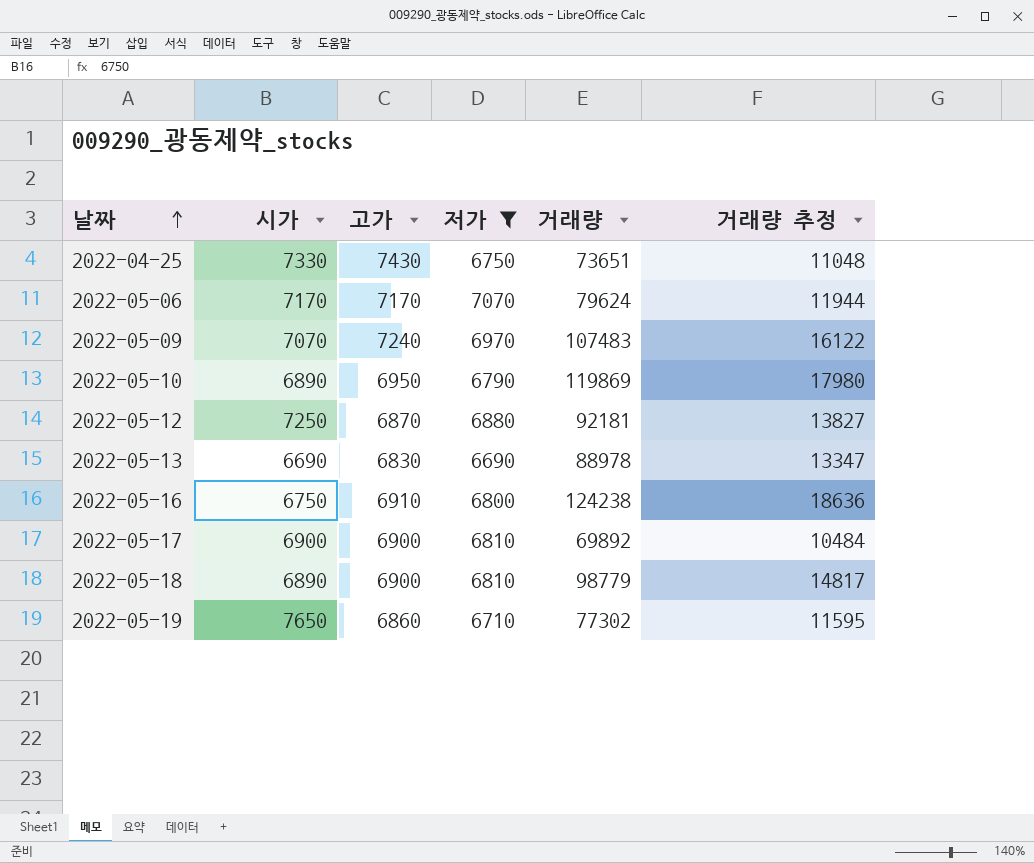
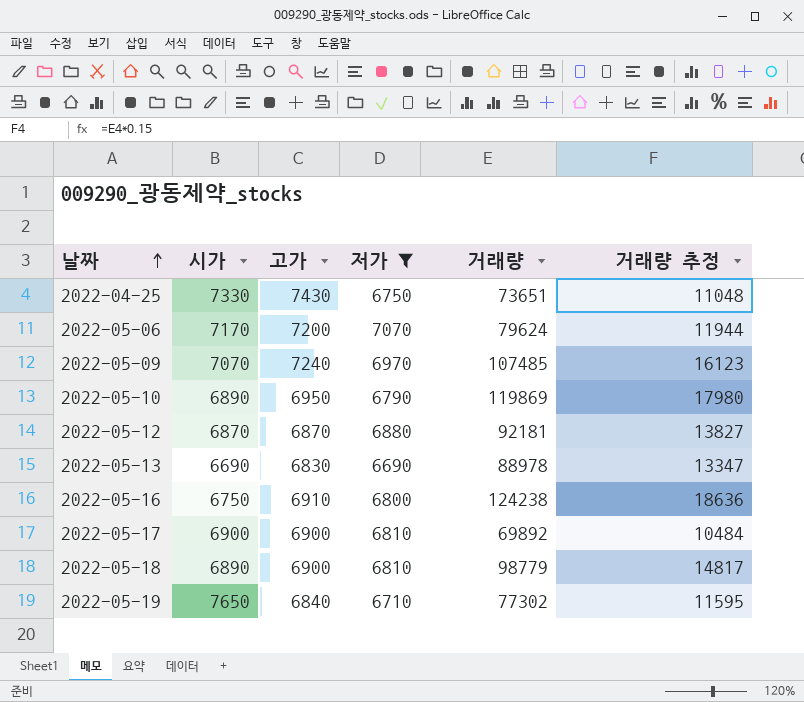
2022-05-06 | 고가: 7170 -> 7200
2022-05-09 | 거래량: 107483 -> 107485
2022-05-09 | 거래량 추정: 16122 -> 16123
2022-05-12 | 시가: 7250 -> 6870
2022-05-19 | 고가: 6860 -> 6840

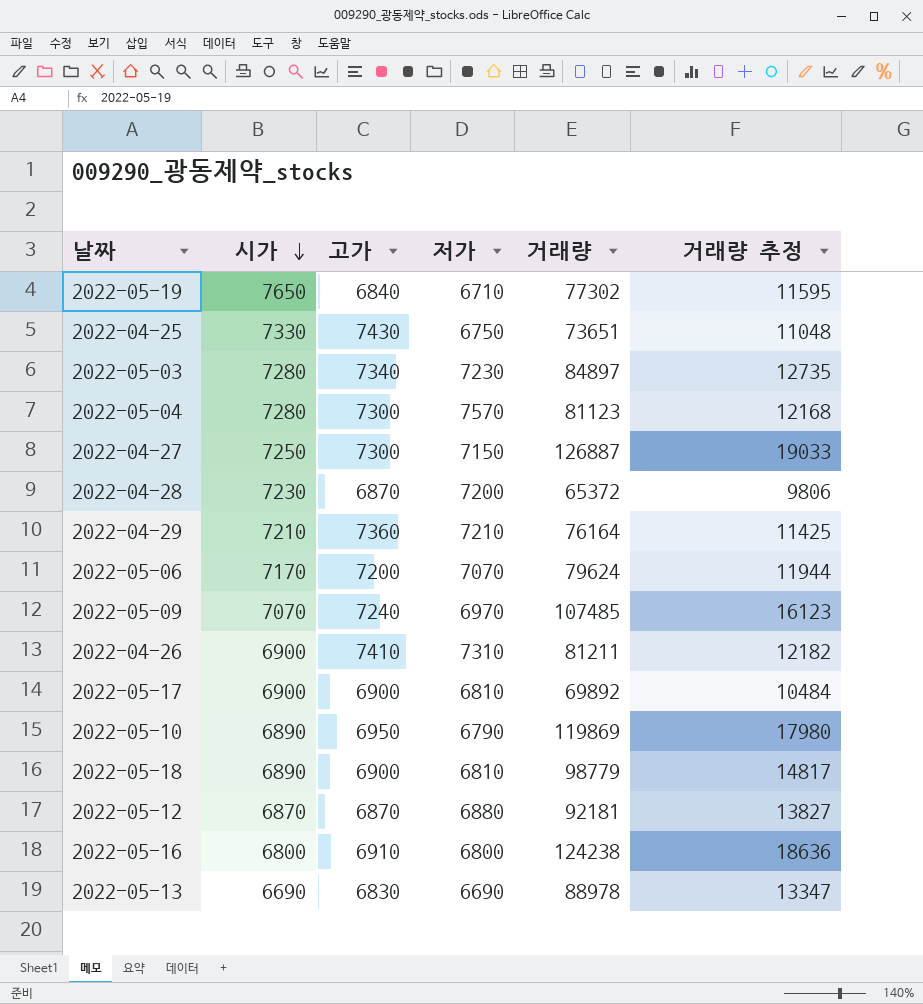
filter: 저가 <= 7070 -> none
row order: 날짜 ascending -> 시가 descending
2022-05-16 | 시가: 6750 -> 6800

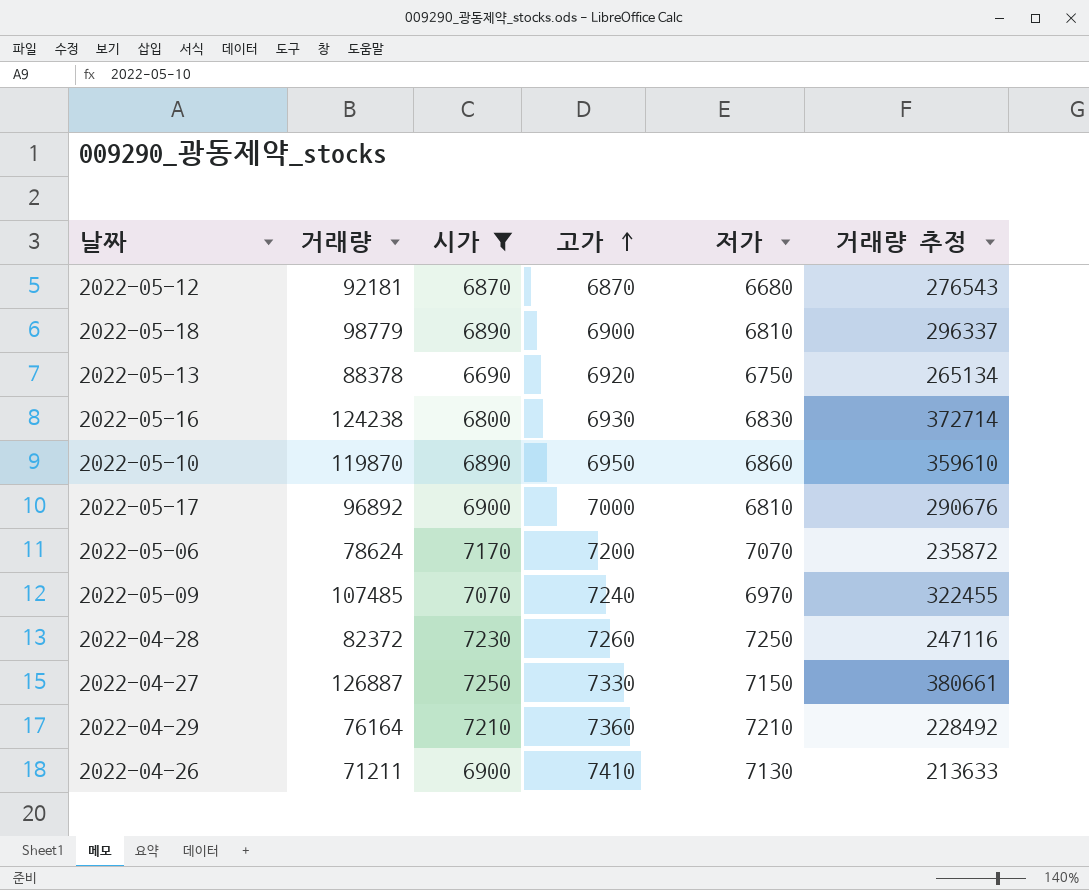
filter: none -> 시가 <= 7250
row order: 시가 descending -> 고가 ascending
column 거래량 | position: 5 -> 2
column 거래량 추정 | formula: [거래량] * 0.15 -> [거래량] * 3
2022-05-12 | 저가: 6880 -> 6680
2022-05-13 | 거래량: 88978 -> 88378
2022-05-13 | 고가: 6830 -> 6920
2022-05-13 | 저가: 6690 -> 6750
2022-05-16 | 고가: 6910 -> 6930
2022-05-16 | 저가: 6800 -> 6830
2022-05-10 | 거래량: 119869 -> 119870
2022-05-10 | 저가: 6790 -> 6860
2022-05-17 | 거래량: 69892 -> 96892
2022-05-17 | 고가: 6900 -> 7000
2022-05-06 | 거래량: 79624 -> 78624
2022-04-28 | 거래량: 65372 -> 82372
2022-04-28 | 고가: 6870 -> 7260
2022-04-28 | 저가: 7200 -> 7250
2022-04-27 | 고가: 7300 -> 7330
2022-04-26 | 거래량: 81211 -> 71211
2022-04-26 | 저가: 7310 -> 7130

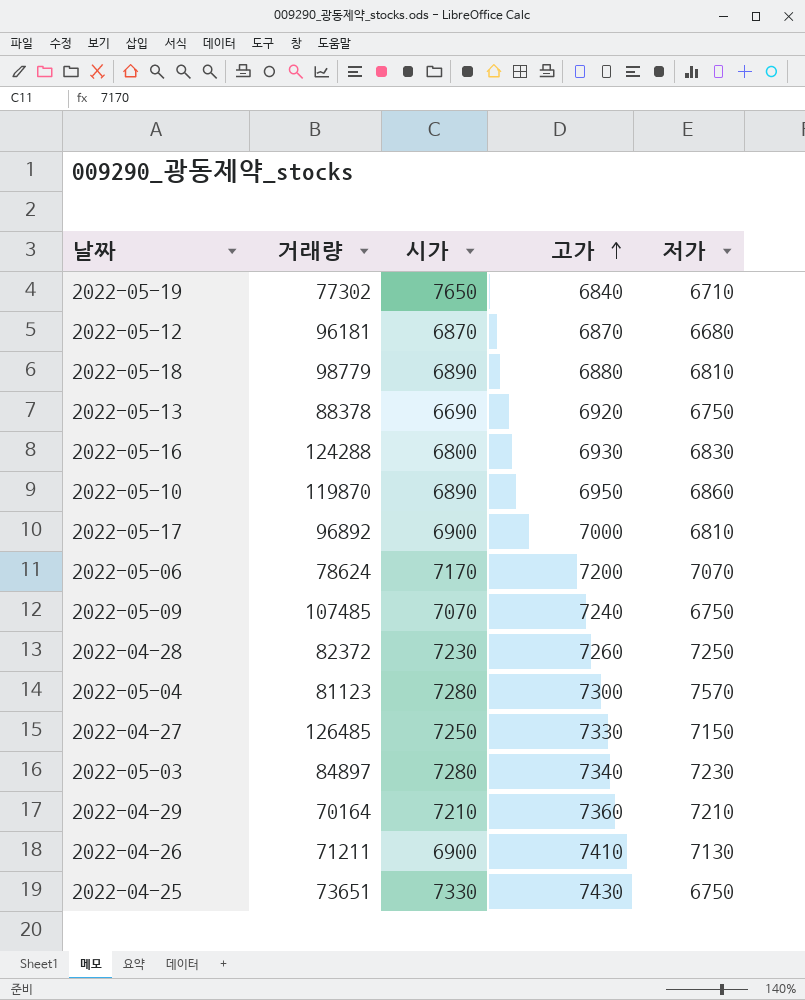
filter: 시가 <= 7250 -> none
column 거래량 추정 | formula: [거래량] * 3 -> none
2022-05-12 | 거래량: 92181 -> 96181
2022-05-18 | 고가: 6900 -> 6880
2022-05-16 | 거래량: 124238 -> 124288
2022-05-09 | 저가: 6970 -> 6750
2022-04-27 | 거래량: 126887 -> 126485
2022-04-29 | 거래량: 76164 -> 70164

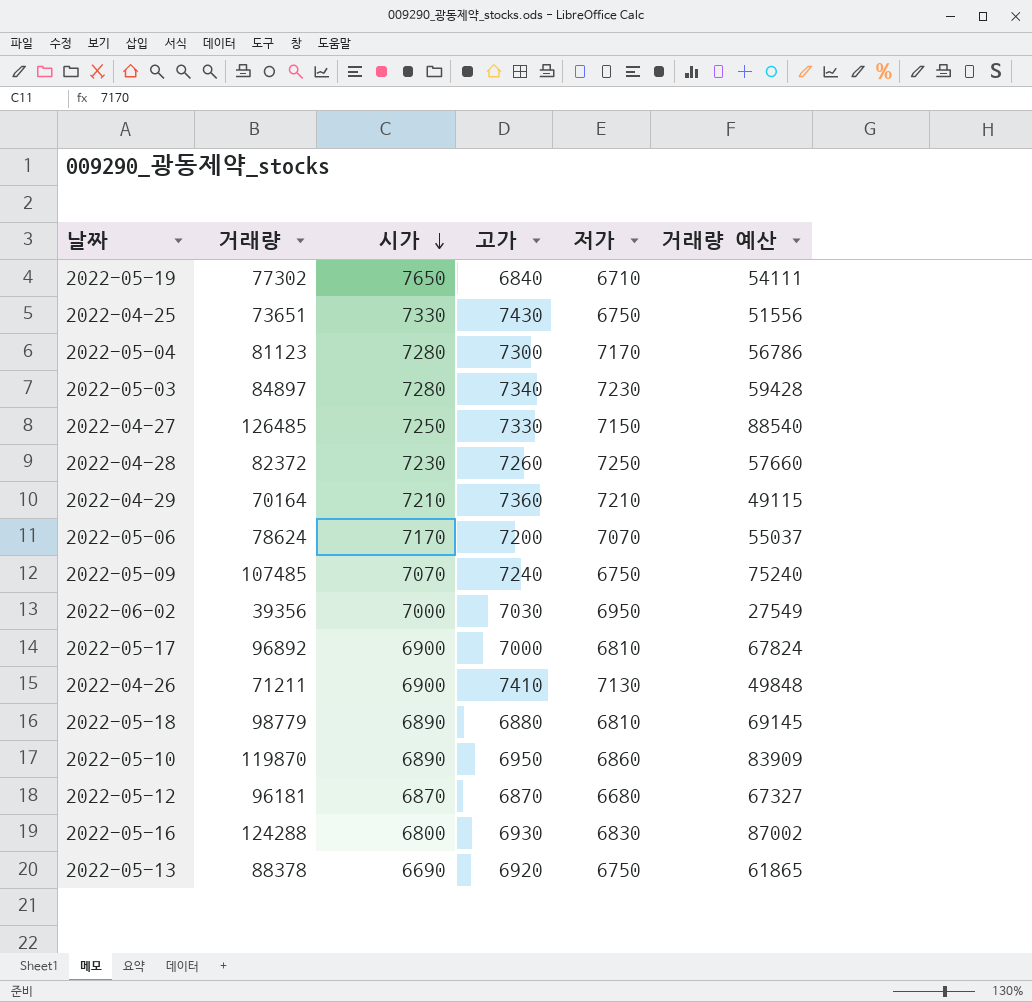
row order: 고가 ascending -> 시가 descending
column 거래량 예산 | formula: none -> [거래량] * 0.7
2022-05-04 | 저가: 7570 -> 7170
row 2022-06-02: none -> 39356 | 7000 | 7030 | 6950 | 27549

